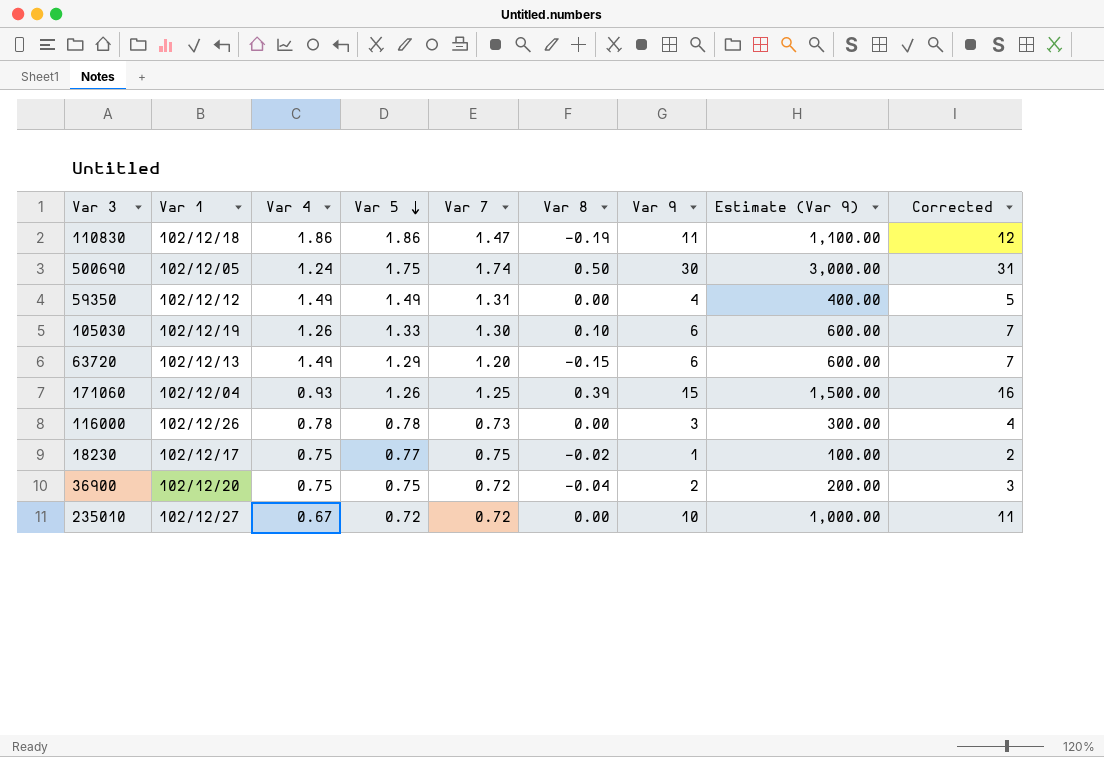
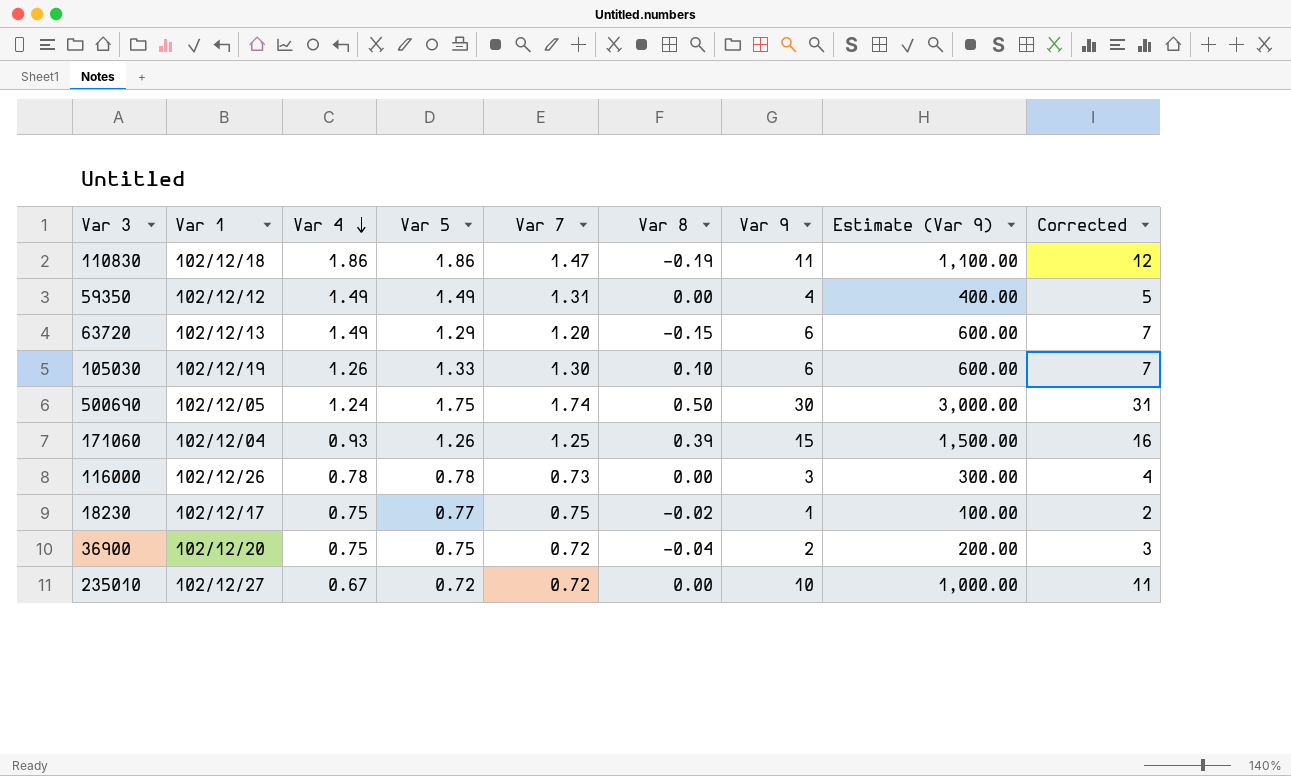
row order: Var 5 descending -> Var 4 descending

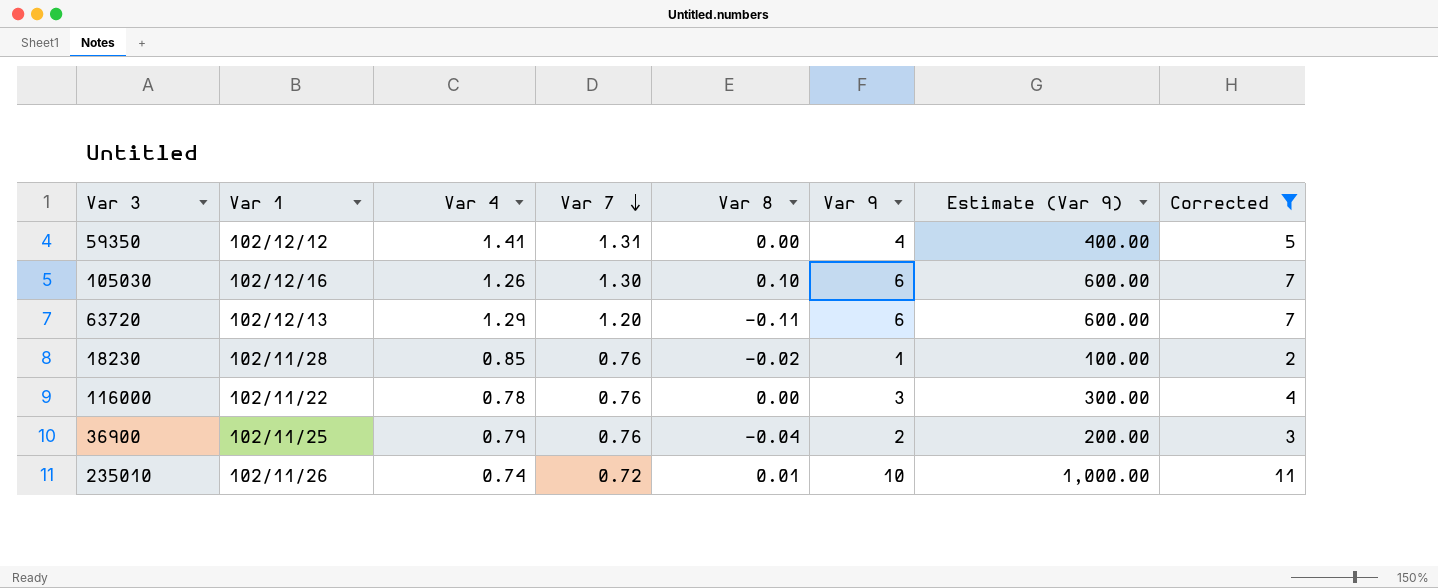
filter: none -> Corrected <= 11
row order: Var 4 descending -> Var 7 descending
column Var 5 | position: 4 -> none
59350 | Var 4: 1.49 -> 1.41
105030 | Var 1: 102/12/19 -> 102/12/16
63720 | Var 4: 1.49 -> 1.29
63720 | Var 8: -0.15 -> -0.11
18230 | Var 1: 102/12/17 -> 102/11/28
18230 | Var 4: 0.75 -> 0.85
18230 | Var 7: 0.75 -> 0.76
116000 | Var 1: 102/12/26 -> 102/11/22
116000 | Var 7: 0.73 -> 0.76
36900 | Var 1: 102/12/20 -> 102/11/25
36900 | Var 4: 0.75 -> 0.79
36900 | Var 7: 0.72 -> 0.76
235010 | Var 1: 102/12/27 -> 102/11/26
235010 | Var 4: 0.67 -> 0.74
235010 | Var 8: 0.00 -> 0.01

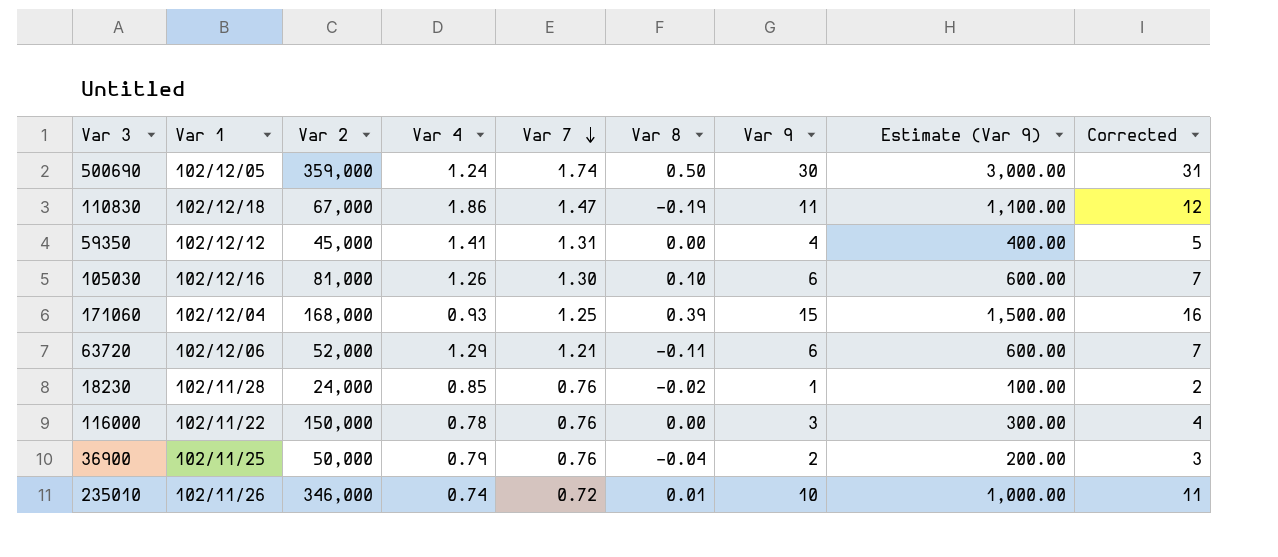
filter: Corrected <= 11 -> none
column Var 2 | position: none -> 3
63720 | Var 1: 102/12/13 -> 102/12/06
63720 | Var 7: 1.20 -> 1.21

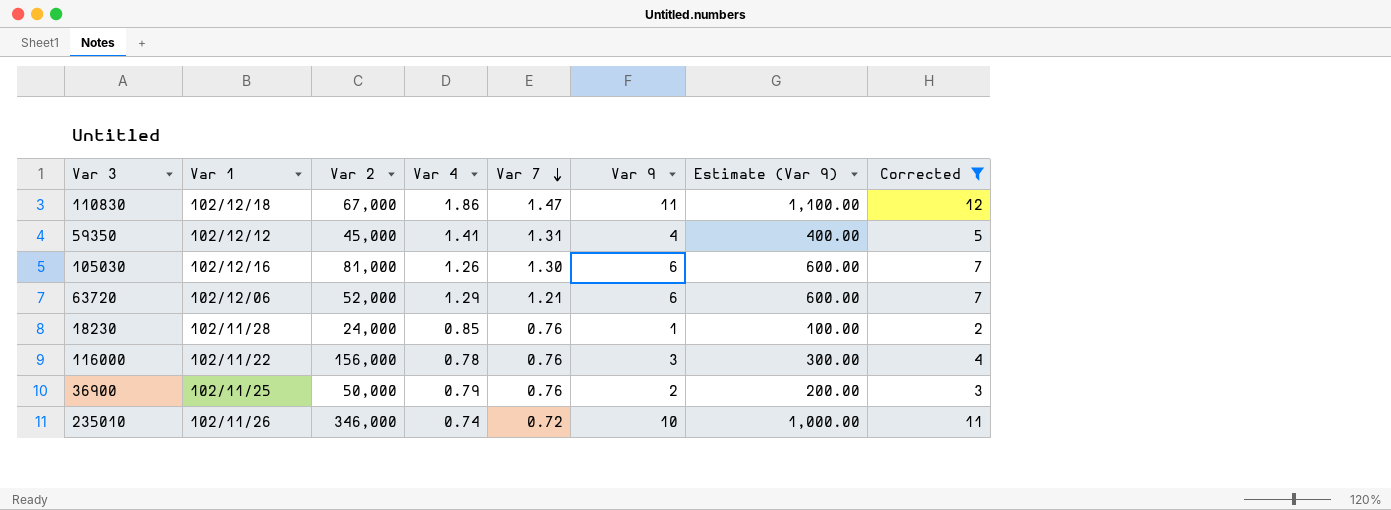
filter: none -> Corrected <= 12
column Var 8 | position: 6 -> none
116000 | Var 2: 150,000 -> 156,000

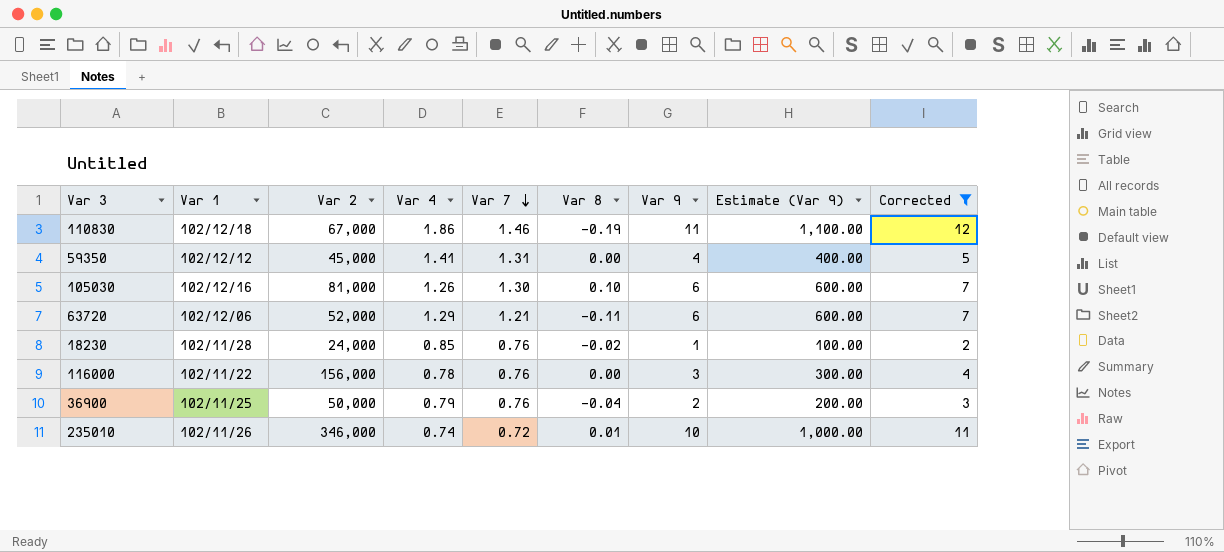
column Var 8 | position: none -> 6
110830 | Var 7: 1.47 -> 1.46

